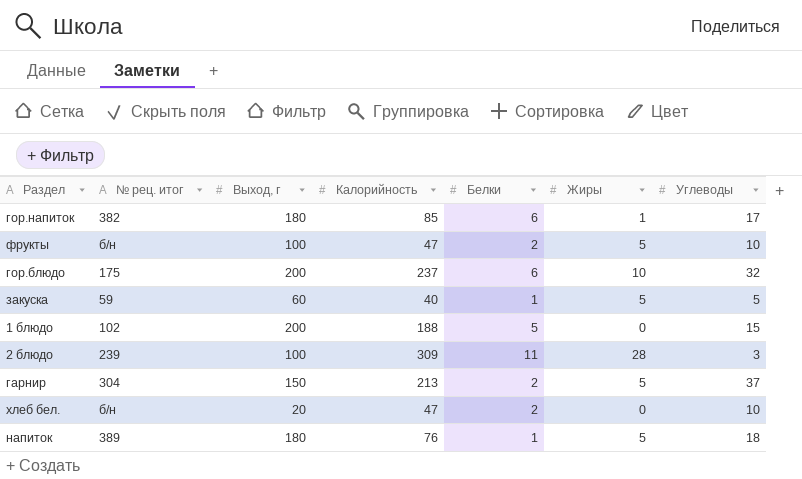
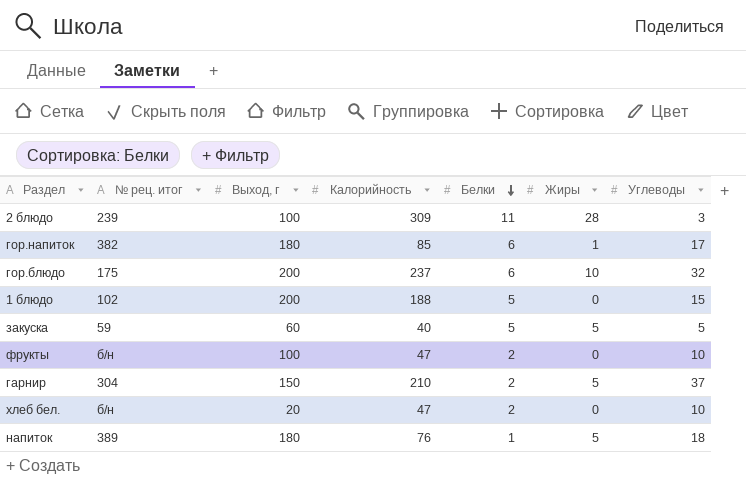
row order: none -> Белки descending
закуска | Белки: 1 -> 5
фрукты | Жиры: 5 -> 0
гарнир | Калорийность: 213 -> 210

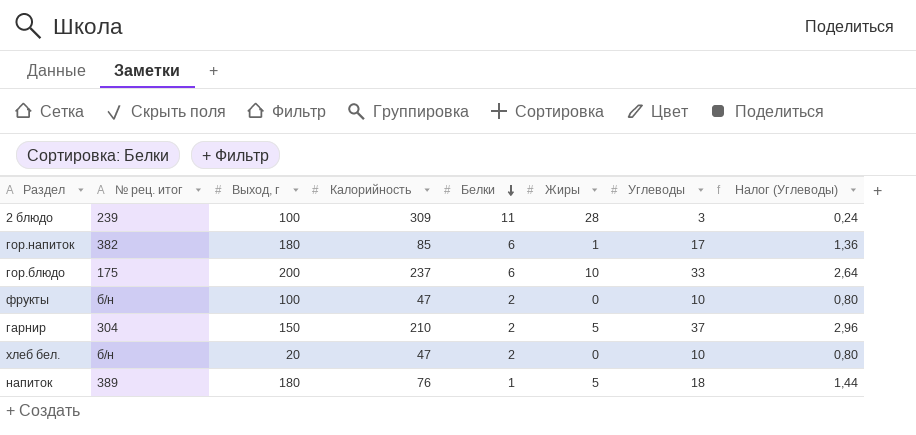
column Налог (Углеводы) | formula: none -> [Углеводы] * 0,08
row 1 блюдо: 102 | 200 | 188 | 5 | 0 | 15 -> none
row закуска: 59 | 60 | 40 | 5 | 5 | 5 -> none
гор.блюдо | Углеводы: 32 -> 33

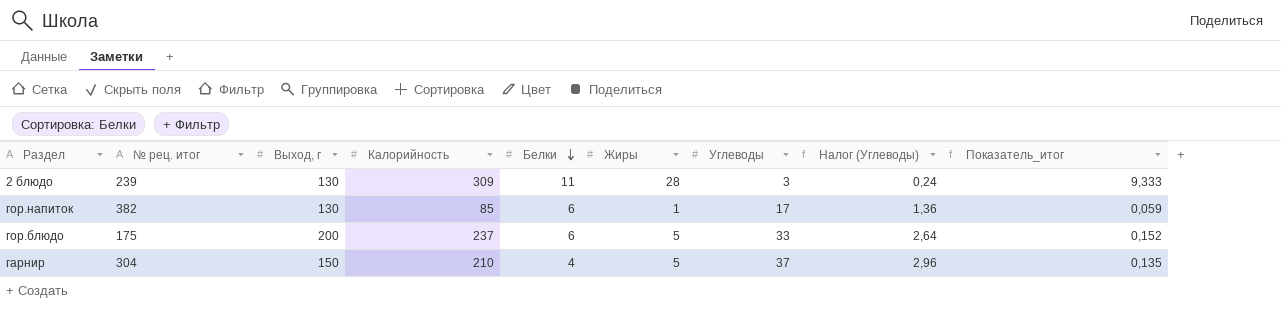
column Показатель_итог | formula: none -> [Жиры] / [Углеводы]
row фрукты: б/н | 100 | 47 | 2 | 0 | 10 | 0,80 -> none
row хлеб бел.: б/н | 20 | 47 | 2 | 0 | 10 | 0,80 -> none
row напиток: 389 | 180 | 76 | 1 | 5 | 18 | 1,44 -> none
2 блюдо | Выход, г: 100 -> 130
гор.напиток | Выход, г: 180 -> 130
гор.блюдо | Жиры: 10 -> 5
гарнир | Белки: 2 -> 4

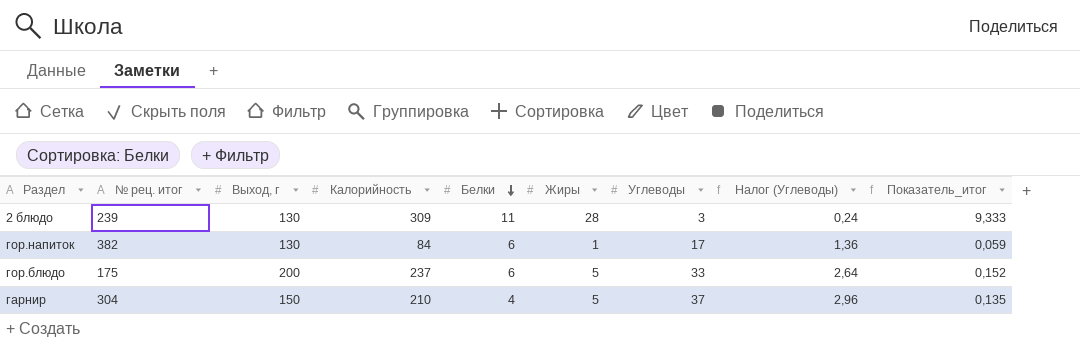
гор.напиток | Калорийность: 85 -> 84

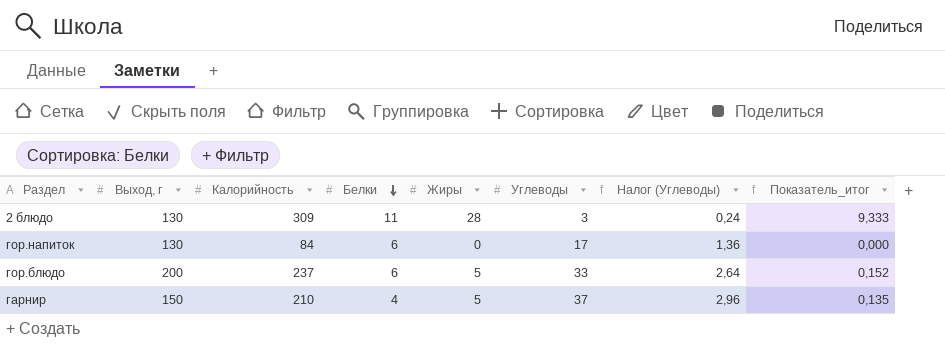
column № рец. итог | position: 2 -> none
гор.напиток | Жиры: 1 -> 0
гор.напиток | Показатель_итог: 0,059 -> 0,000

